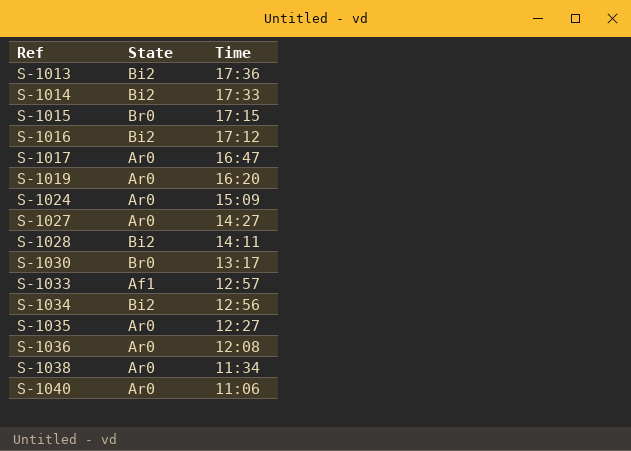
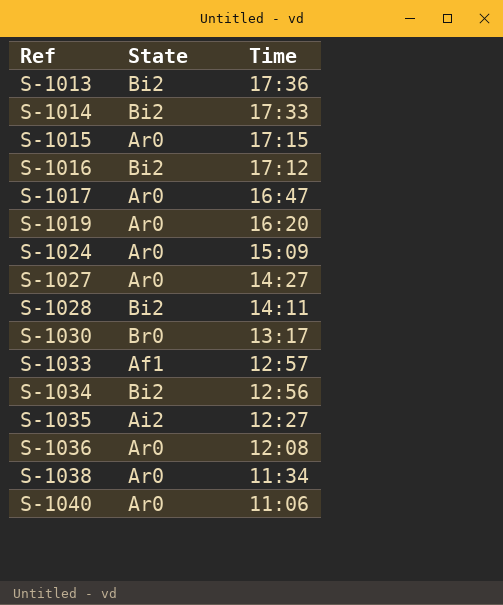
S-1015 | State: Br0 -> Ar0
S-1035 | State: Ar0 -> Ai2

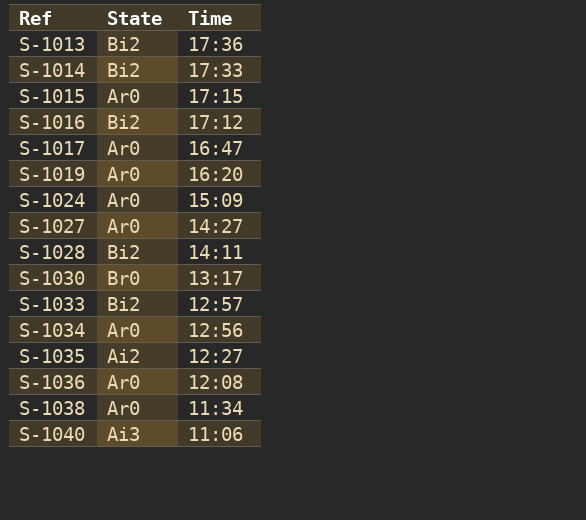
S-1033 | State: Af1 -> Bi2
S-1034 | State: Bi2 -> Ar0
S-1040 | State: Ar0 -> Ai3

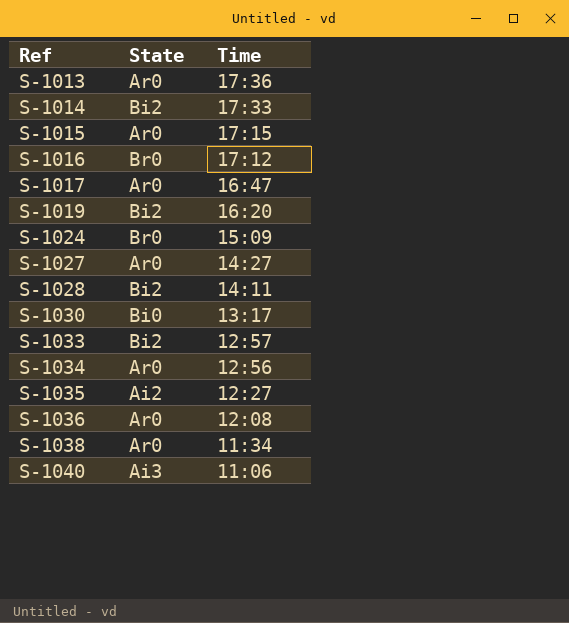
S-1013 | State: Bi2 -> Ar0
S-1016 | State: Bi2 -> Br0
S-1019 | State: Ar0 -> Bi2
S-1024 | State: Ar0 -> Br0
S-1030 | State: Br0 -> Bi0

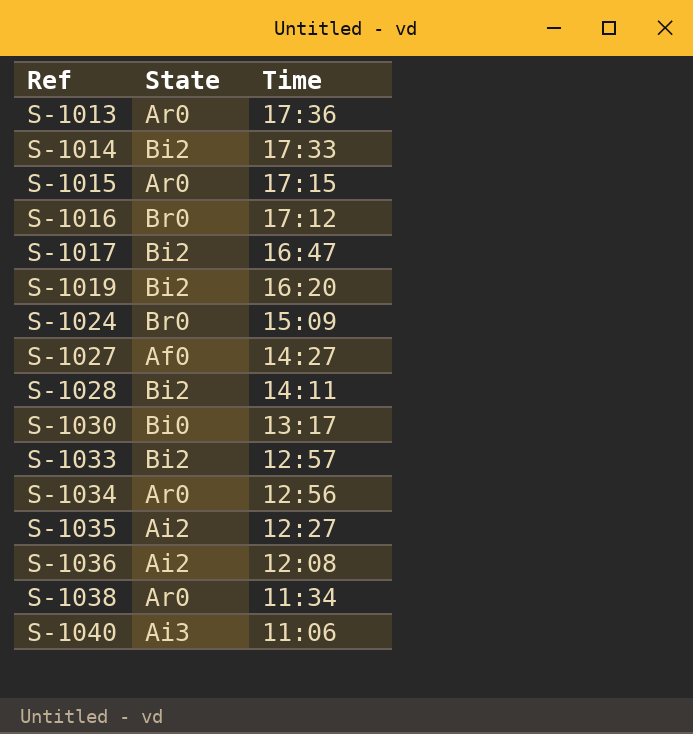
S-1017 | State: Ar0 -> Bi2
S-1027 | State: Ar0 -> Af0
S-1036 | State: Ar0 -> Ai2

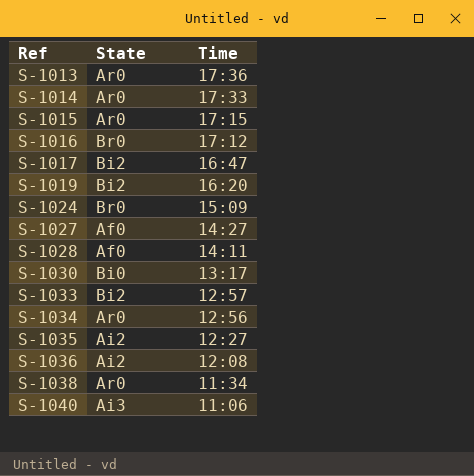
S-1014 | State: Bi2 -> Ar0
S-1028 | State: Bi2 -> Af0

